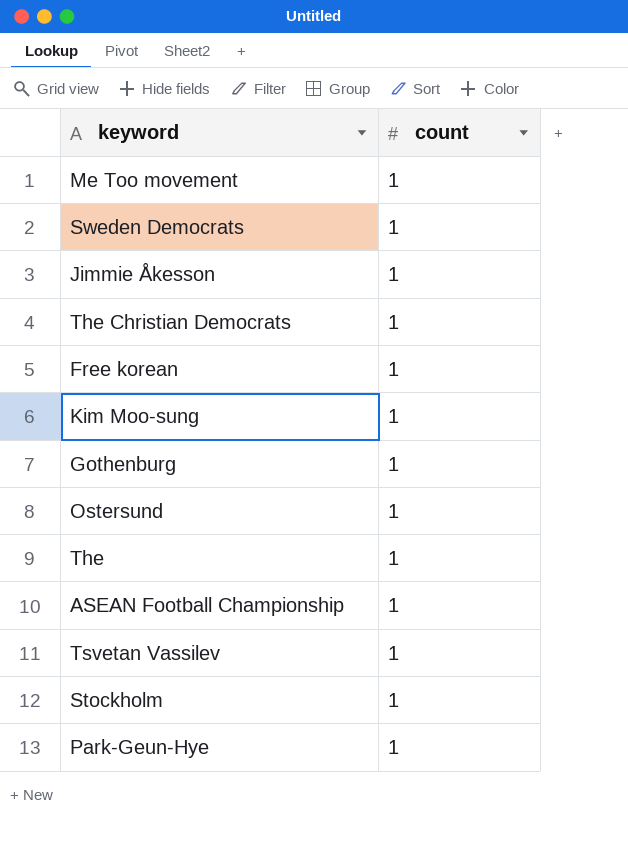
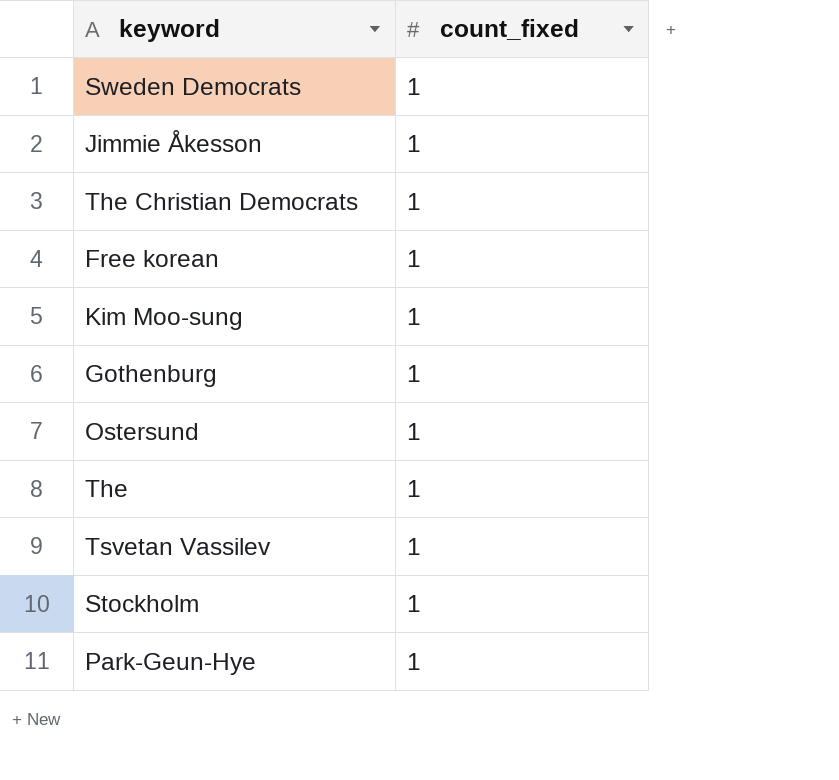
column name: count -> count_fixed
row Me Too movement: 1 -> none
row ASEAN Football Championship: 1 -> none

